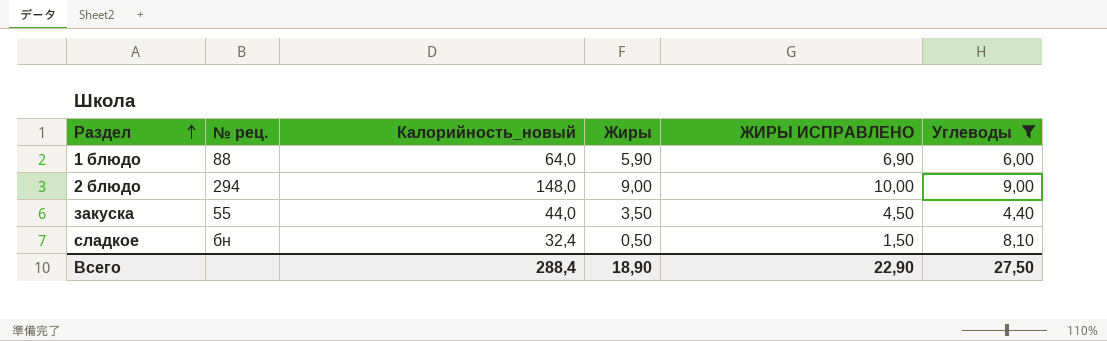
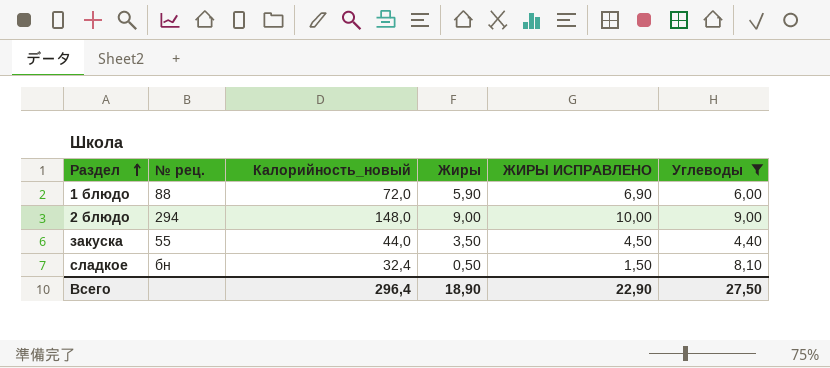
1 блюдо | Калорийность_новый: 64,0 -> 72,0
Всего | Калорийность_новый: 288,4 -> 296,4

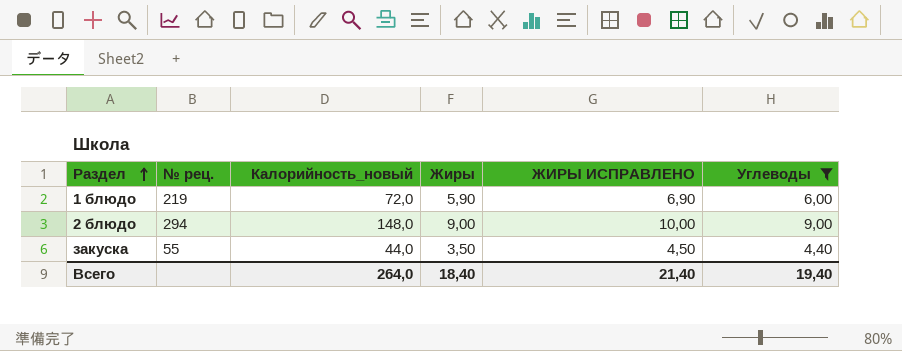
row сладкое: бн | 32,4 | 0,50 | 1,50 | 8,10 -> none
1 блюдо | № рец.: 88 -> 219
Всего | Калорийность_новый: 296,4 -> 264,0
Всего | Жиры: 18,90 -> 18,40
Всего | ЖИРЫ ИСПРАВЛЕНО: 22,90 -> 21,40
Всего | Углеводы: 27,50 -> 19,40

